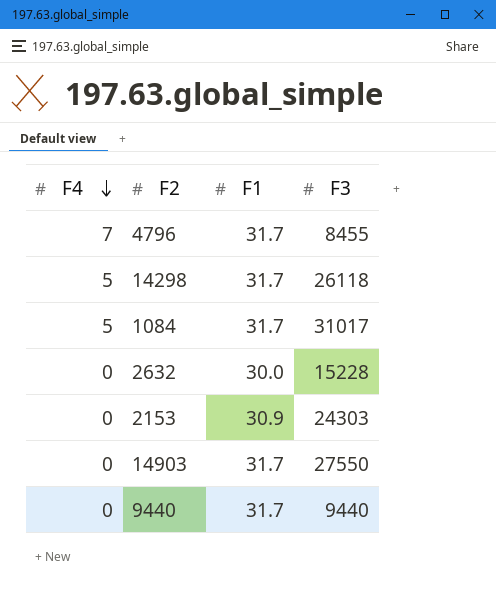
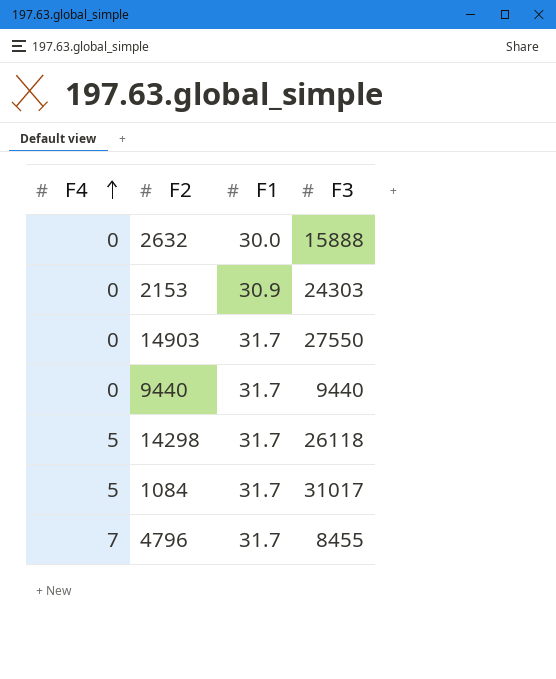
row order: F4 descending -> F4 ascending
2632 | F3: 15228 -> 15888

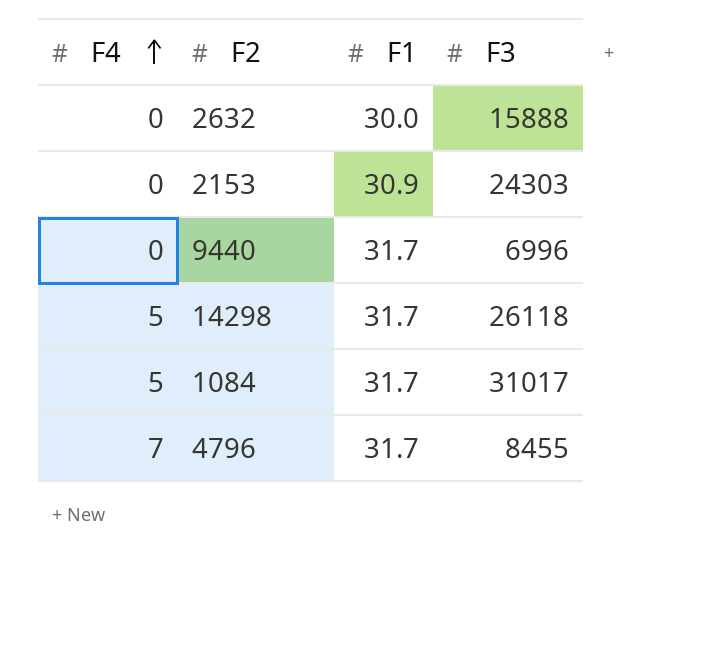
row 14903: 0 | 31.7 | 27550 -> none
9440 | F3: 9440 -> 6996

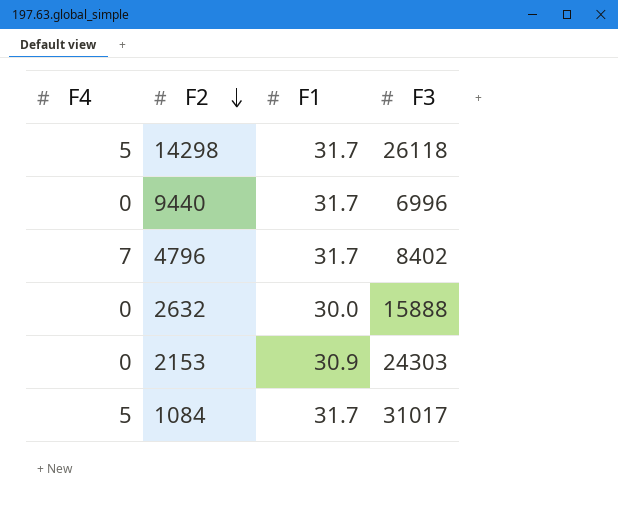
row order: F4 ascending -> F2 descending
4796 | F3: 8455 -> 8402

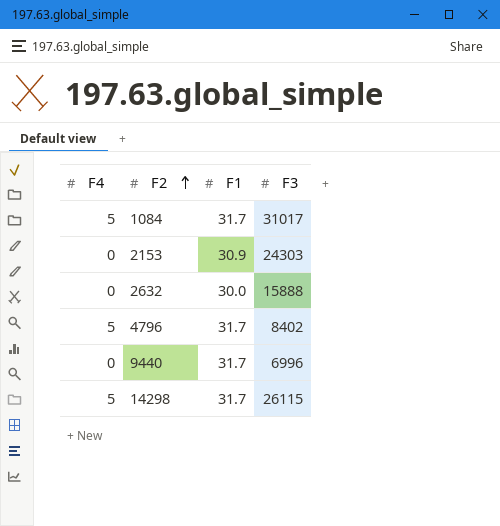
row order: F2 descending -> F2 ascending
4796 | F4: 7 -> 5
14298 | F3: 26118 -> 26115

